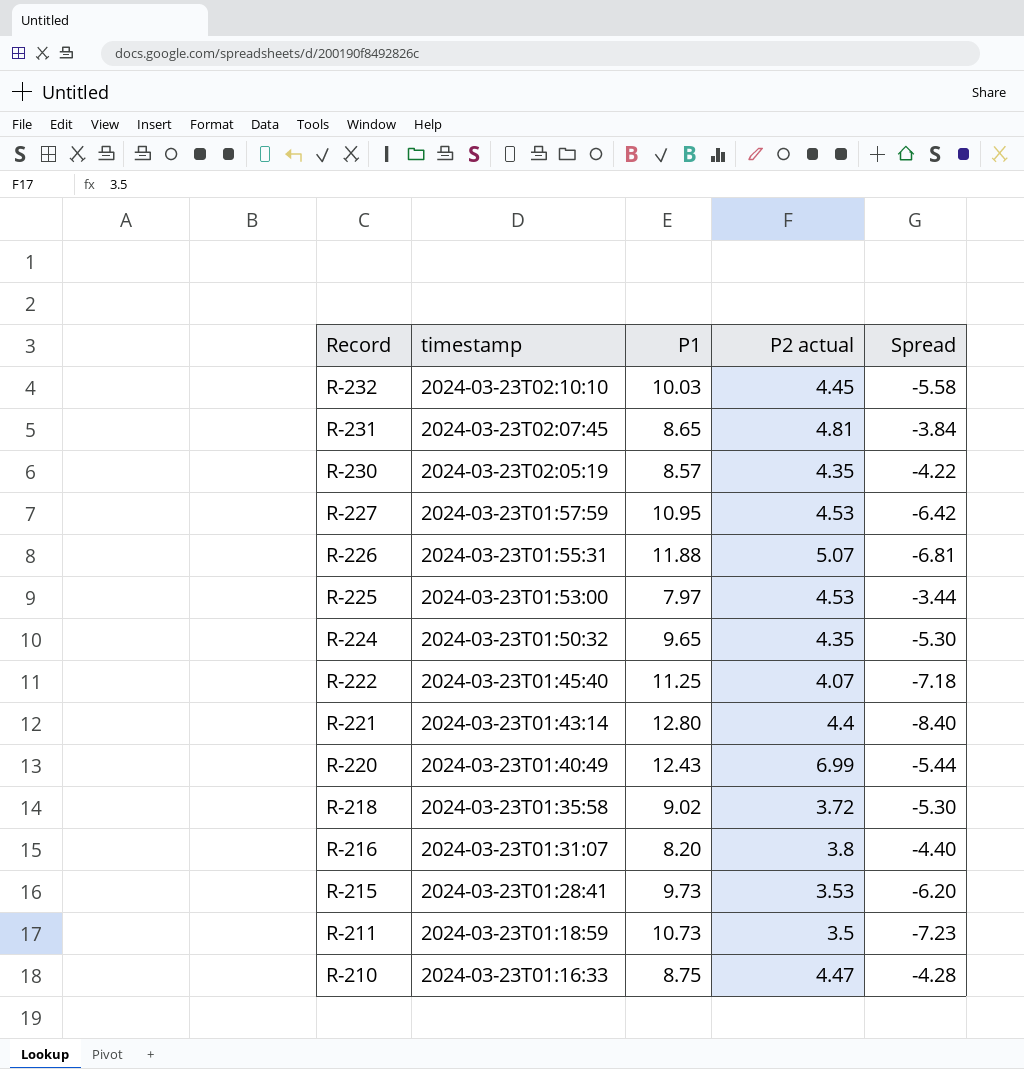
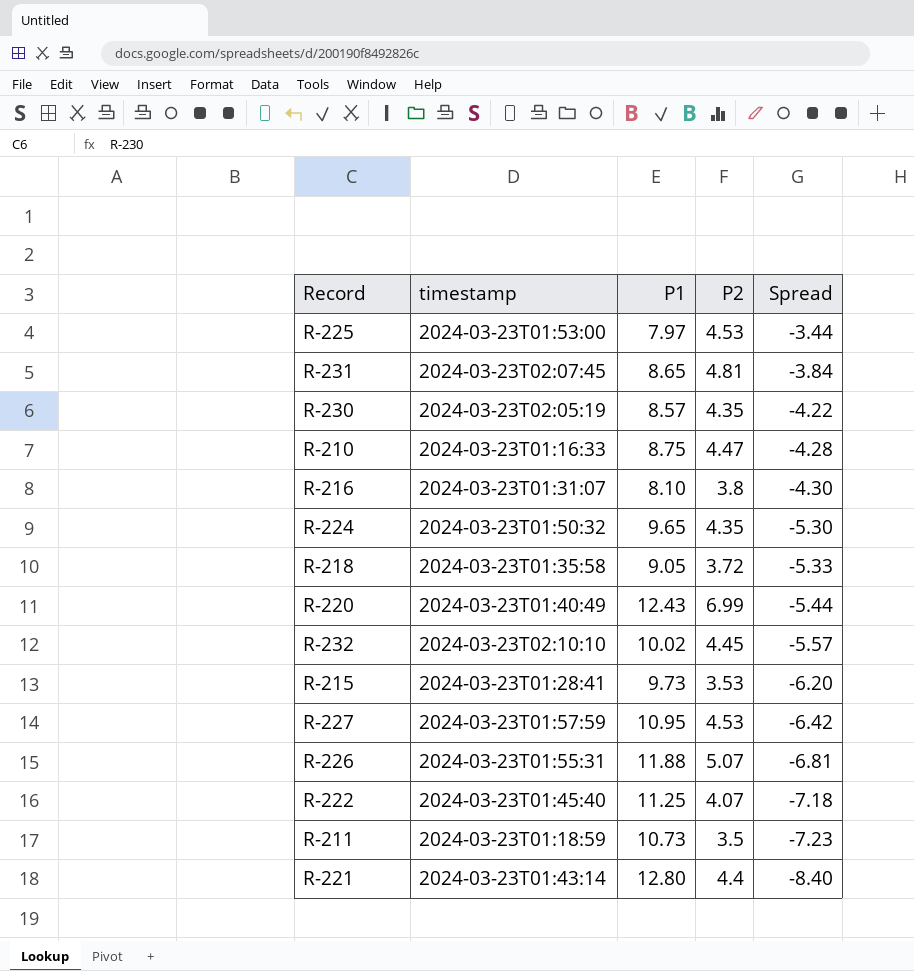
row order: Record descending -> Spread descending
column name: P2 actual -> P2
R-216 | P1: 8.20 -> 8.10
R-216 | Spread: -4.40 -> -4.30
R-218 | P1: 9.02 -> 9.05
R-218 | Spread: -5.30 -> -5.33
R-232 | P1: 10.03 -> 10.02
R-232 | Spread: -5.58 -> -5.57

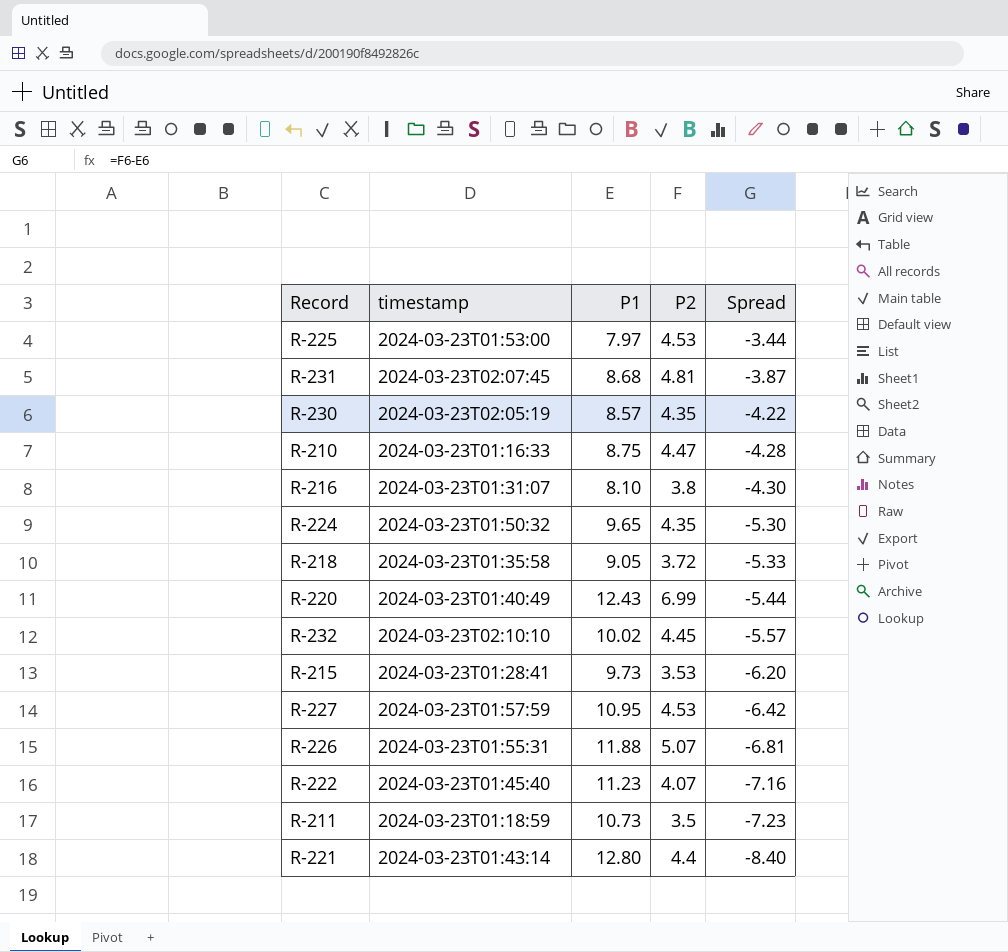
R-231 | P1: 8.65 -> 8.68
R-231 | Spread: -3.84 -> -3.87
R-222 | P1: 11.25 -> 11.23
R-222 | Spread: -7.18 -> -7.16

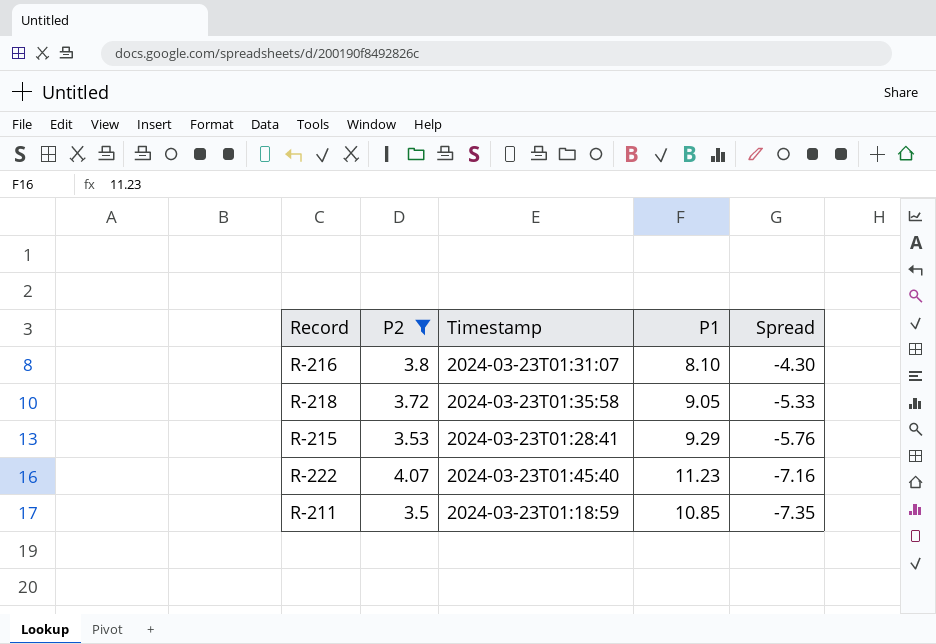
filter: none -> P2 <= 4.07
column P2 | position: 4 -> 2
column name: timestamp -> Timestamp
R-215 | P1: 9.73 -> 9.29
R-215 | Spread: -6.20 -> -5.76
R-211 | P1: 10.73 -> 10.85
R-211 | Spread: -7.23 -> -7.35

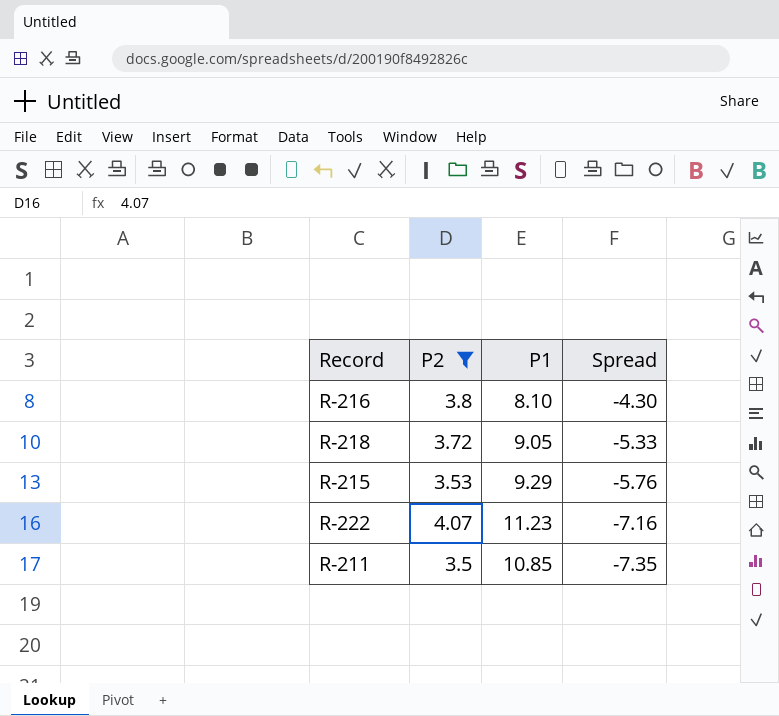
column Timestamp | position: 3 -> none

